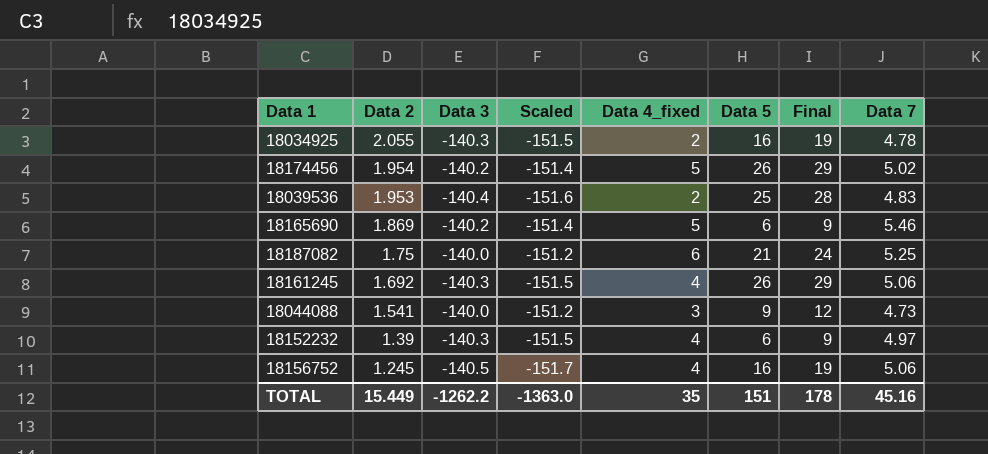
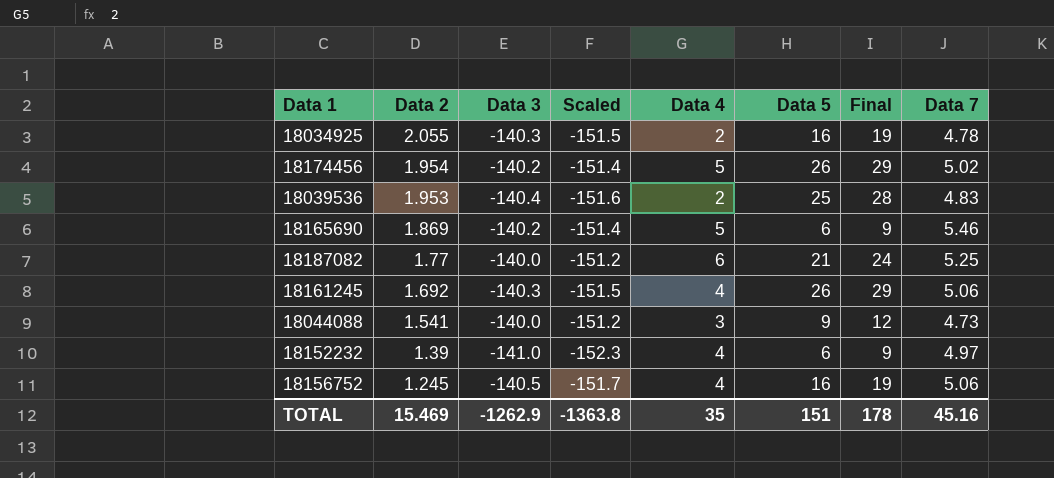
column name: Data 4_fixed -> Data 4
18187082 | Data 2: 1.75 -> 1.77
18152232 | Data 3: -140.3 -> -141.0
18152232 | Scaled: -151.5 -> -152.3
TOTAL | Data 2: 15.449 -> 15.469
TOTAL | Data 3: -1262.2 -> -1262.9
TOTAL | Scaled: -1363.0 -> -1363.8

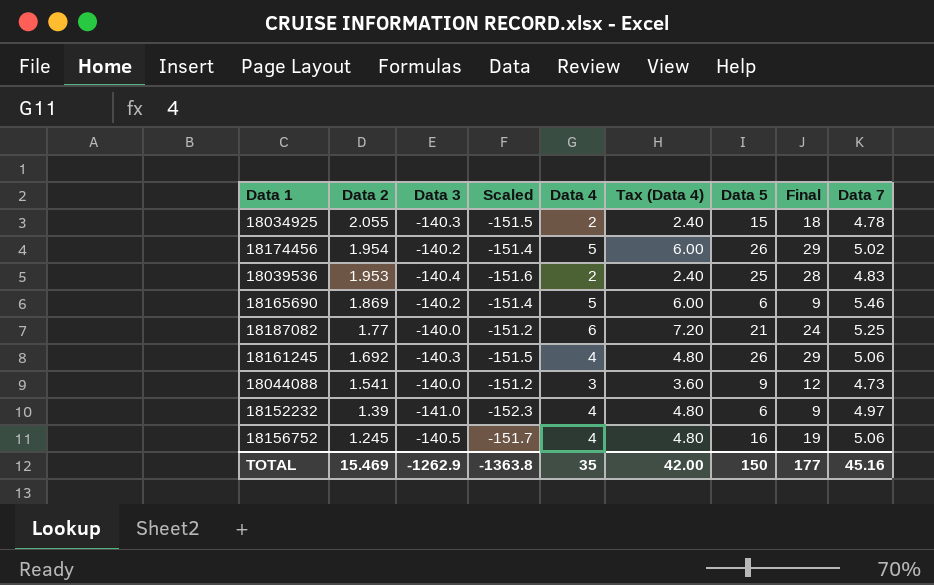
column Tax (Data 4) | formula: none -> [Data 4] * 1.2
18034925 | Data 5: 16 -> 15
18034925 | Final: 19 -> 18
TOTAL | Data 5: 151 -> 150
TOTAL | Final: 178 -> 177

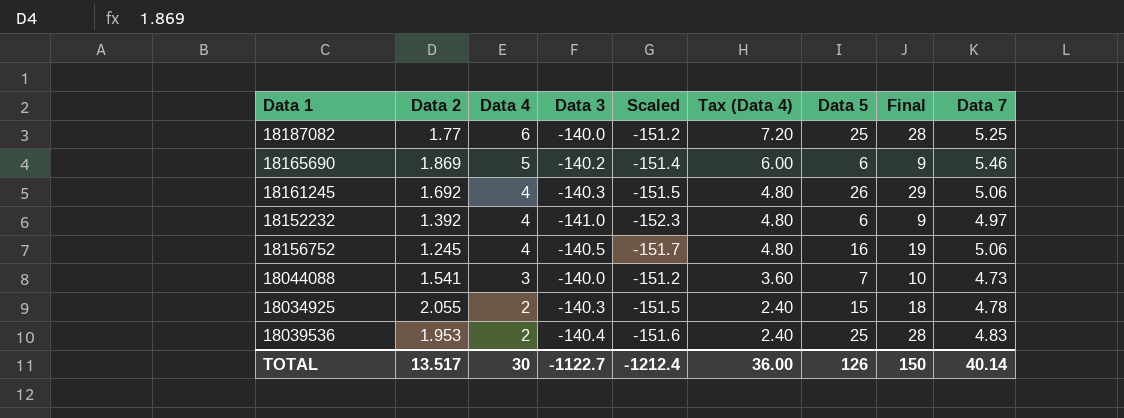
row order: Data 2 descending -> Data 4 descending
column Data 4 | position: 5 -> 3
row 18174456: 1.954 | -140.2 | -151.4 | 5 | 6.00 | 26 | 29 | 5.02 -> none
18187082 | Data 5: 21 -> 25
18187082 | Final: 24 -> 28
18152232 | Data 2: 1.39 -> 1.392
18044088 | Data 5: 9 -> 7
18044088 | Final: 12 -> 10
TOTAL | Data 2: 15.469 -> 13.517
TOTAL | Data 4: 35 -> 30
TOTAL | Data 3: -1262.9 -> -1122.7
TOTAL | Scaled: -1363.8 -> -1212.4
TOTAL | Tax (Data 4): 42.00 -> 36.00
TOTAL | Data 5: 150 -> 126
TOTAL | Final: 177 -> 150
TOTAL | Data 7: 45.16 -> 40.14

